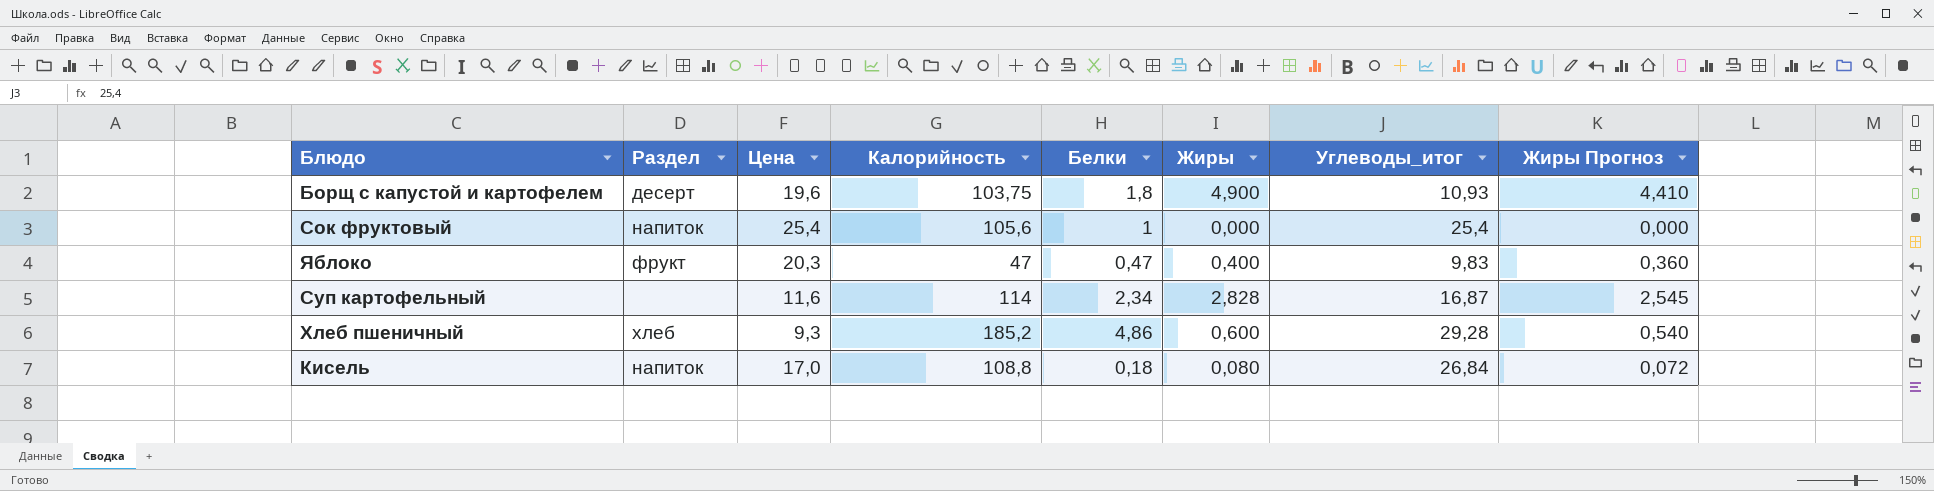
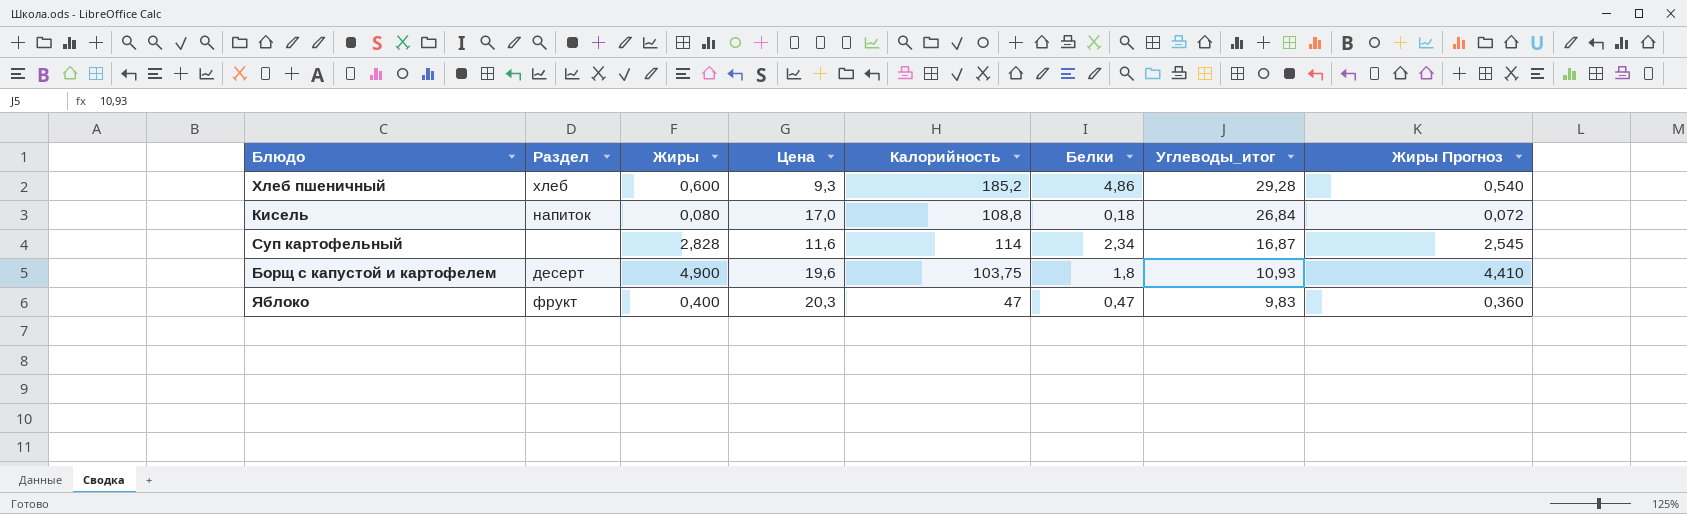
row order: none -> Углеводы_итог descending
column Жиры | position: 6 -> 3
row Сок фруктовый: напиток | 25,4 | 105,6 | 1 | 0,000 | 25,4 | 0,000 -> none

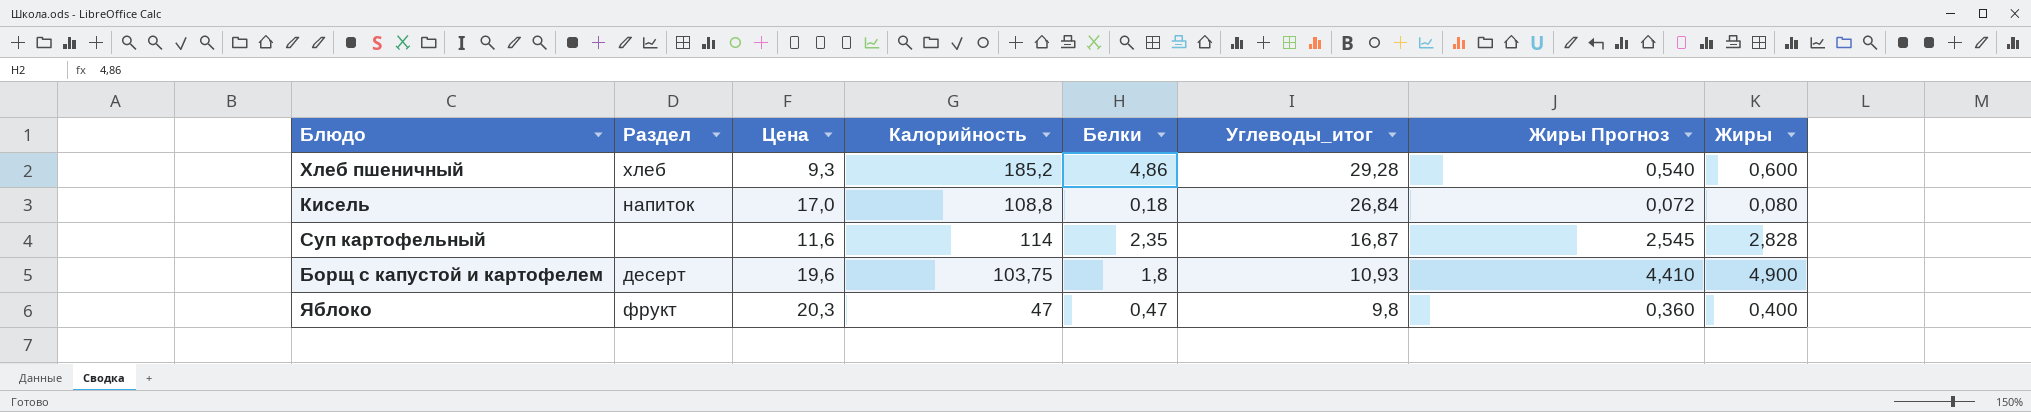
column Жиры | position: 3 -> 8
Суп картофельный | Белки: 2,34 -> 2,35
Яблоко | Углеводы_итог: 9,83 -> 9,8

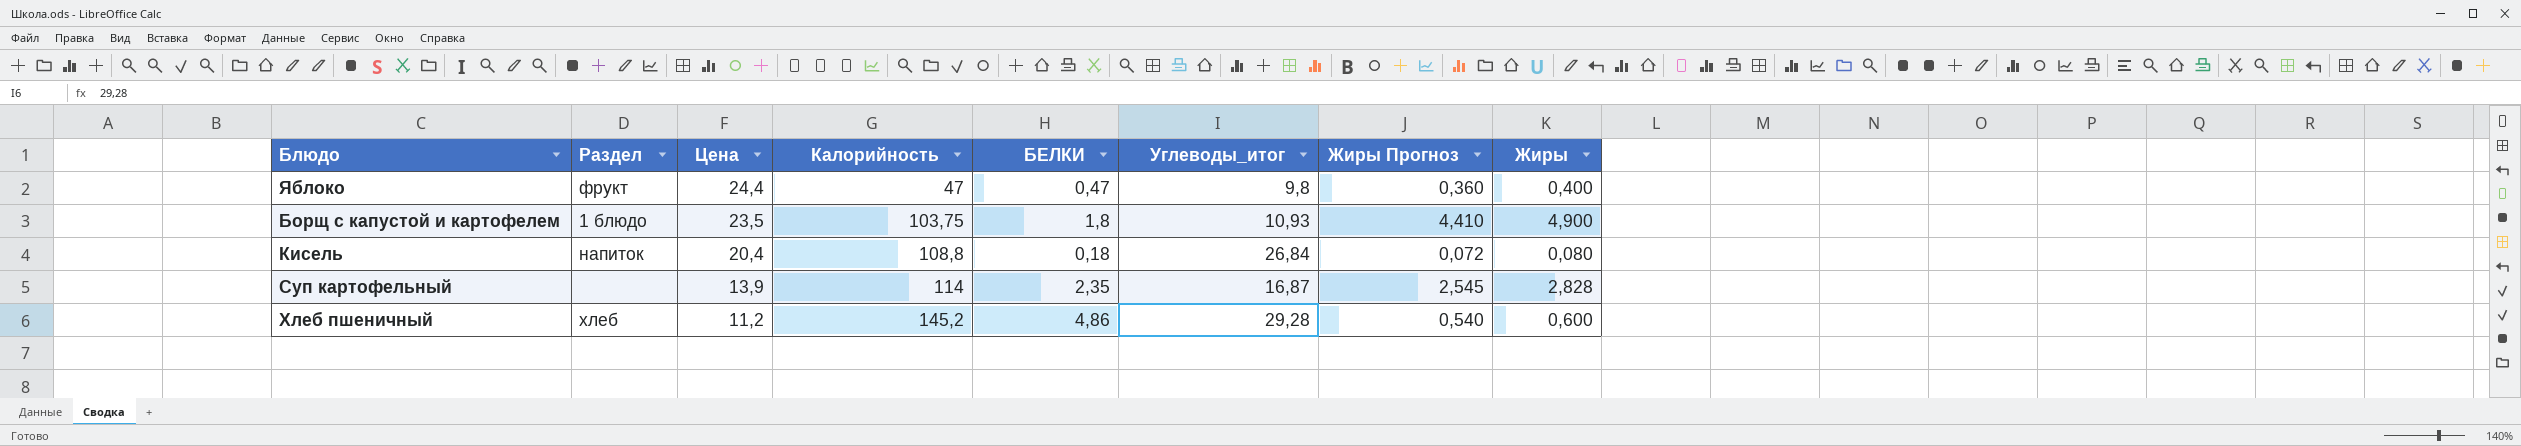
row order: Углеводы_итог descending -> Цена descending
column name: Белки -> БЕЛКИ
Яблоко | Цена: 20,3 -> 24,4
Борщ с капустой и картофелем | Раздел: десерт -> 1 блюдо
Борщ с капустой и картофелем | Цена: 19,6 -> 23,5
Кисель | Цена: 17,0 -> 20,4
Суп картофельный | Цена: 11,6 -> 13,9
Хлеб пшеничный | Цена: 9,3 -> 11,2
Хлеб пшеничный | Калорийность: 185,2 -> 145,2

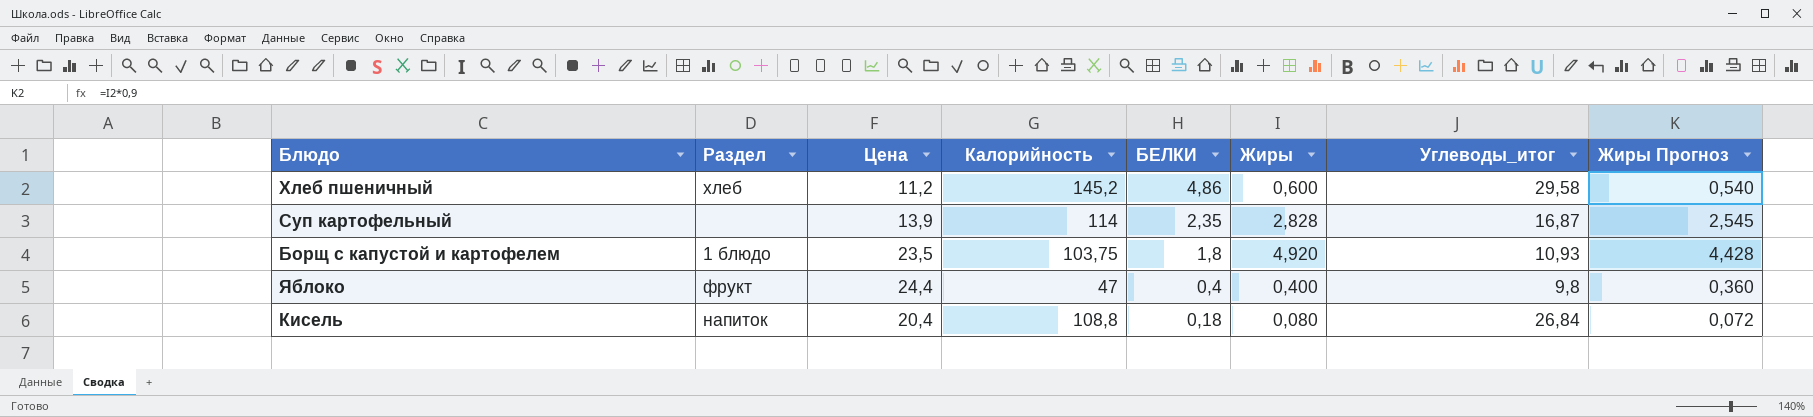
row order: Цена descending -> БЕЛКИ descending
column Жиры | position: 8 -> 6
Хлеб пшеничный | Углеводы_итог: 29,28 -> 29,58
Борщ с капустой и картофелем | Жиры: 4,900 -> 4,920
Борщ с капустой и картофелем | Жиры Прогноз: 4,410 -> 4,428
Яблоко | БЕЛКИ: 0,47 -> 0,4

